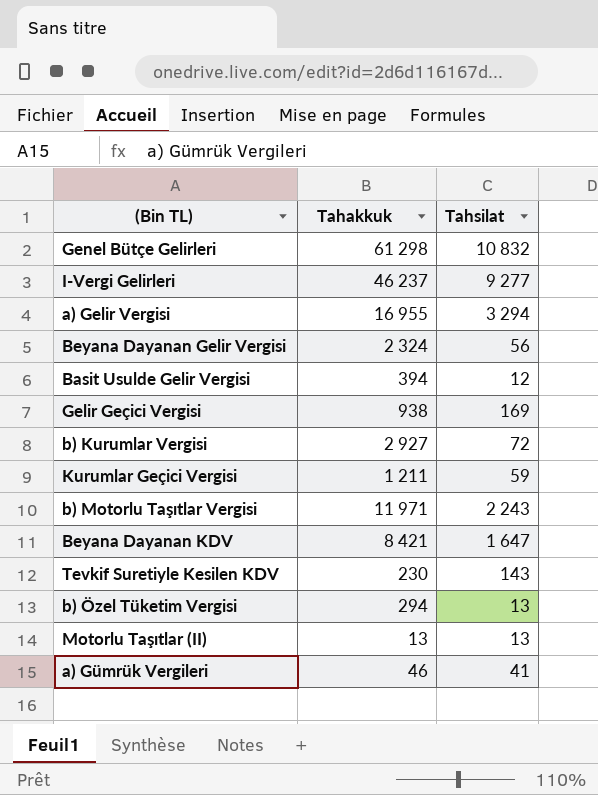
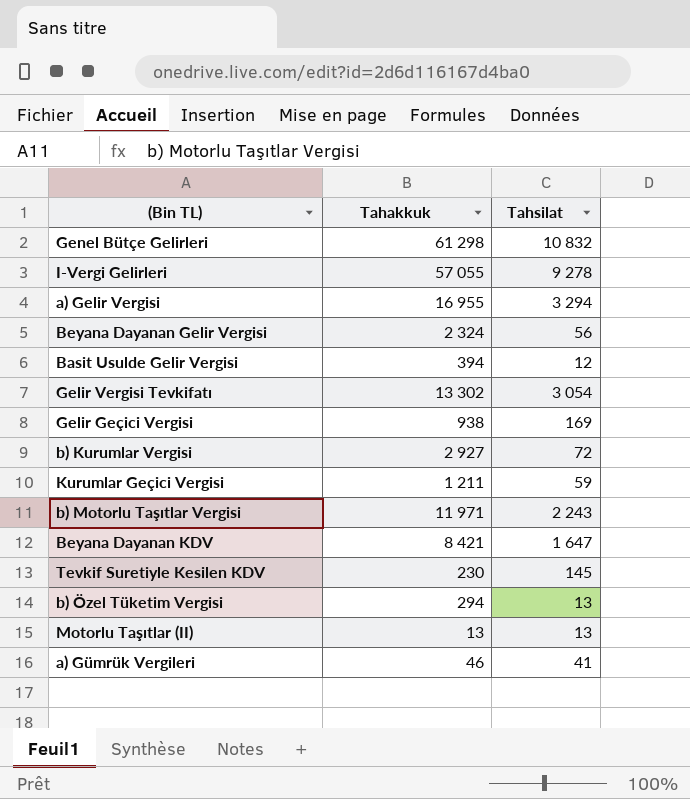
I-Vergi Gelirleri | Tahakkuk: 46 237 -> 57 055
I-Vergi Gelirleri | Tahsilat: 9 277 -> 9 278
row Gelir Vergisi Tevkifatı: none -> 13 302 | 3 054
Tevkif Suretiyle Kesilen KDV | Tahsilat: 143 -> 145

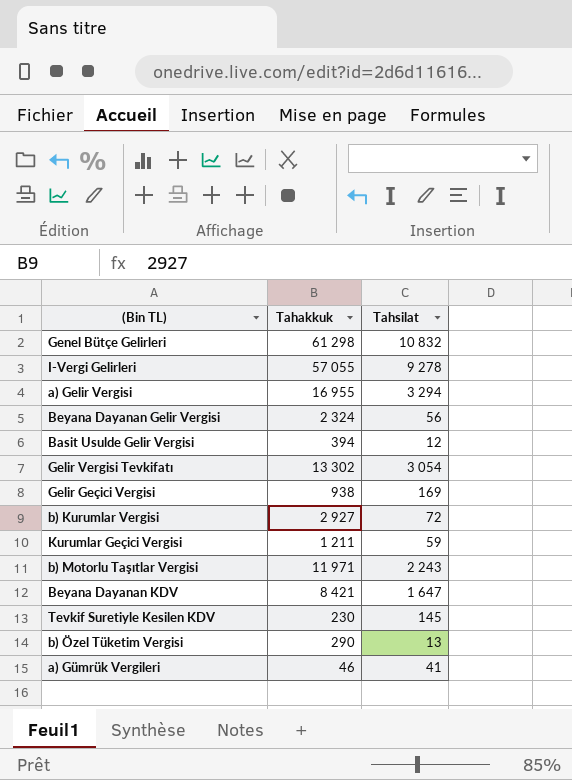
row Motorlu Taşıtlar (II): 13 | 13 -> none
b) Özel Tüketim Vergisi | Tahakkuk: 294 -> 290

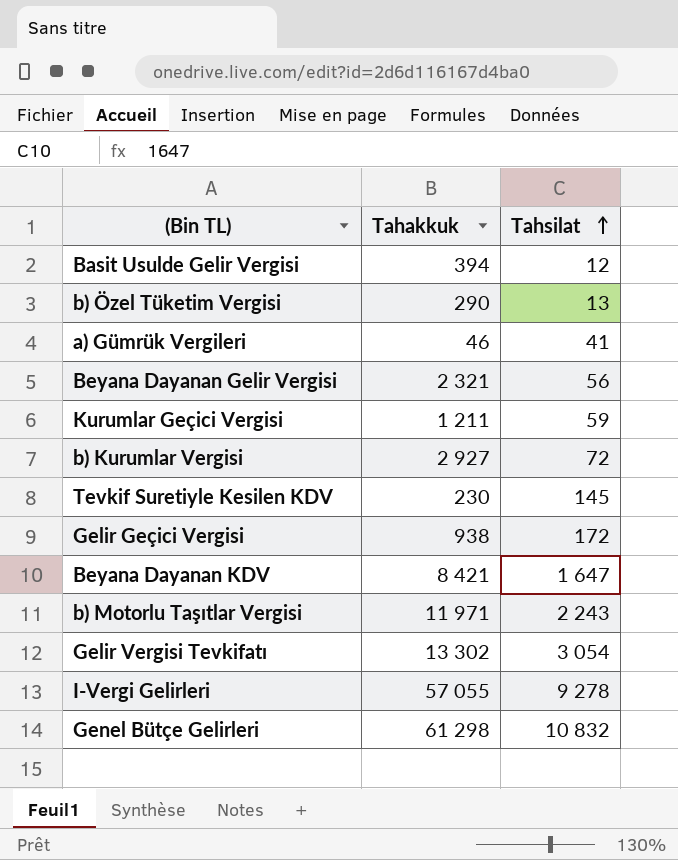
row order: none -> Tahsilat ascending
row a) Gelir Vergisi: 16 955 | 3 294 -> none
Beyana Dayanan Gelir Vergisi | Tahakkuk: 2 324 -> 2 321
Gelir Geçici Vergisi | Tahsilat: 169 -> 172

